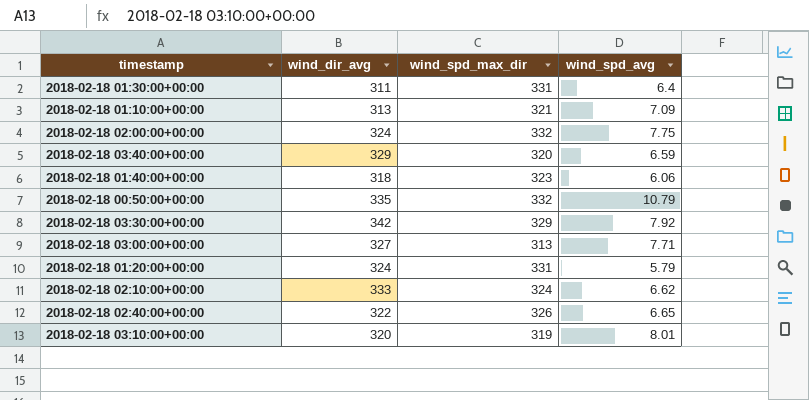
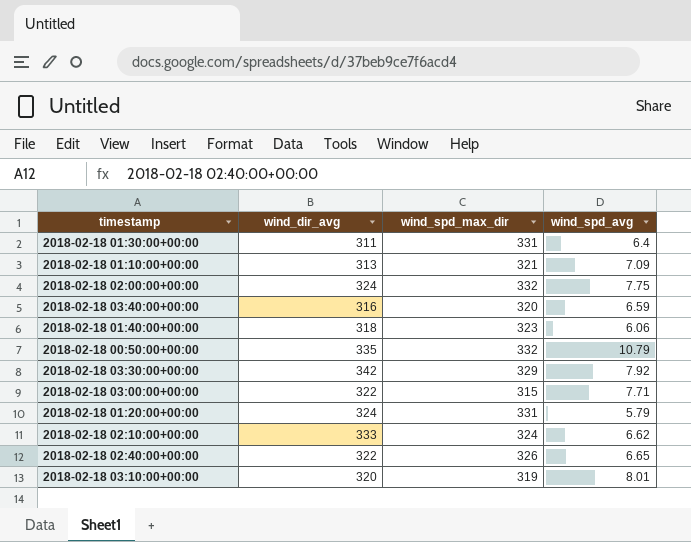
2018-02-18 03:40:00+00:00 | wind_dir_avg: 329 -> 316
2018-02-18 03:00:00+00:00 | wind_dir_avg: 327 -> 322
2018-02-18 03:00:00+00:00 | wind_spd_max_dir: 313 -> 315

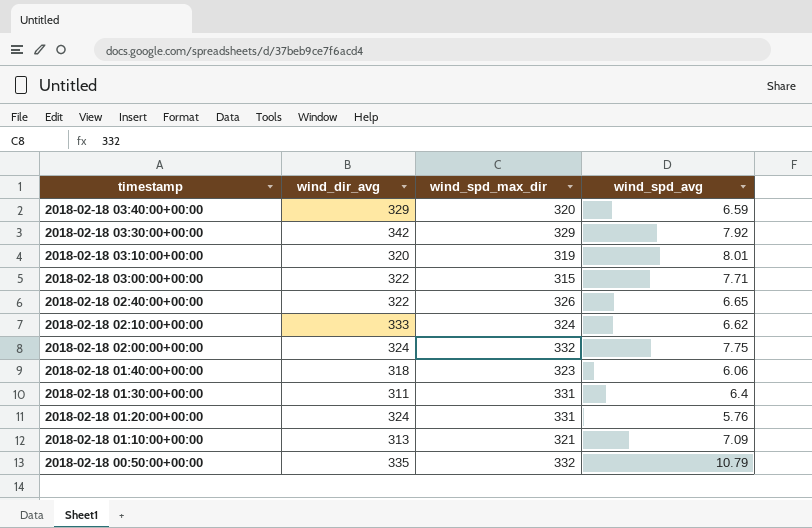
row order: none -> timestamp descending
2018-02-18 03:40:00+00:00 | wind_dir_avg: 316 -> 329
2018-02-18 01:20:00+00:00 | wind_spd_avg: 5.79 -> 5.76

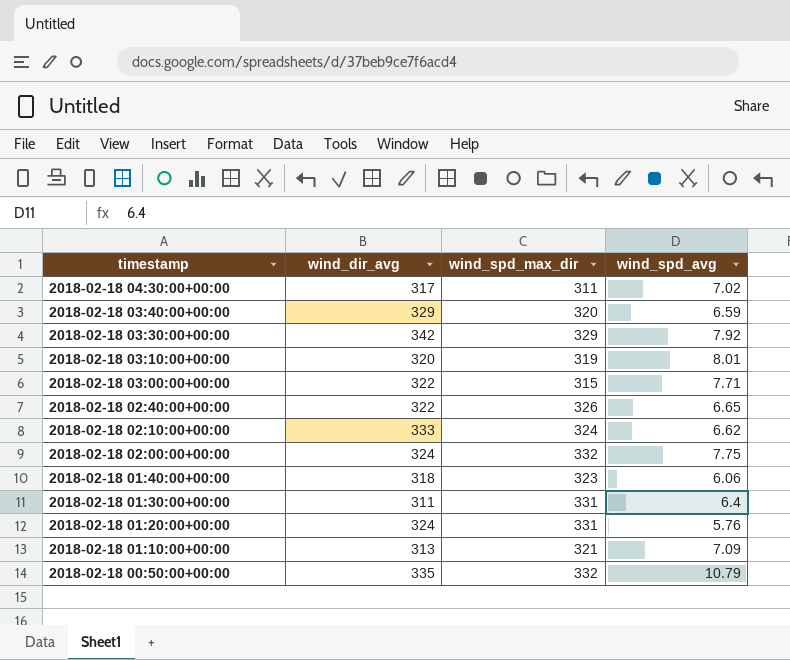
row 2018-02-18 04:30:00+00:00: none -> 317 | 311 | 7.02

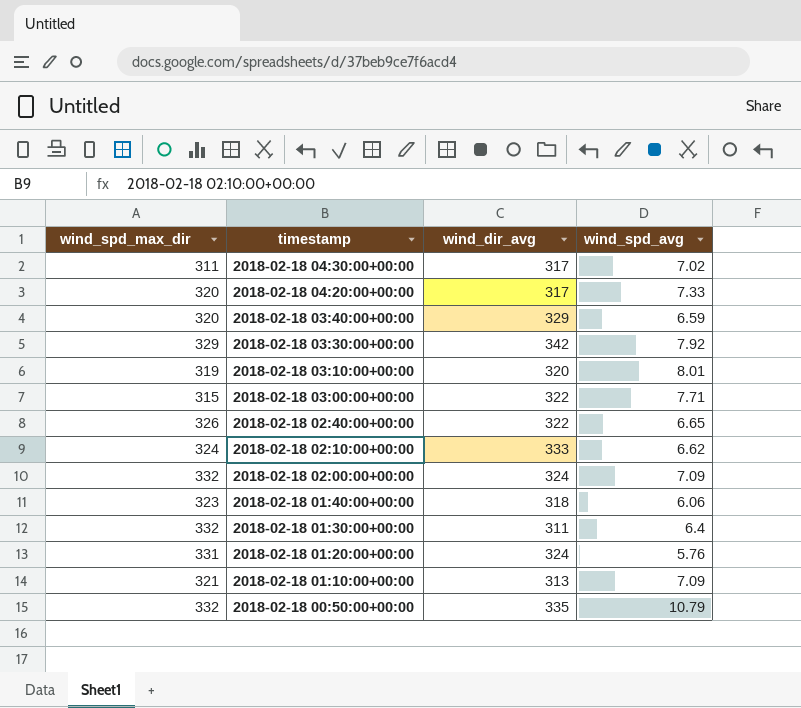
column wind_spd_max_dir | position: 3 -> 1
row 2018-02-18 04:20:00+00:00: none -> 320 | 317 | 7.33
2018-02-18 02:00:00+00:00 | wind_spd_avg: 7.75 -> 7.09
2018-02-18 01:30:00+00:00 | wind_spd_max_dir: 331 -> 332

